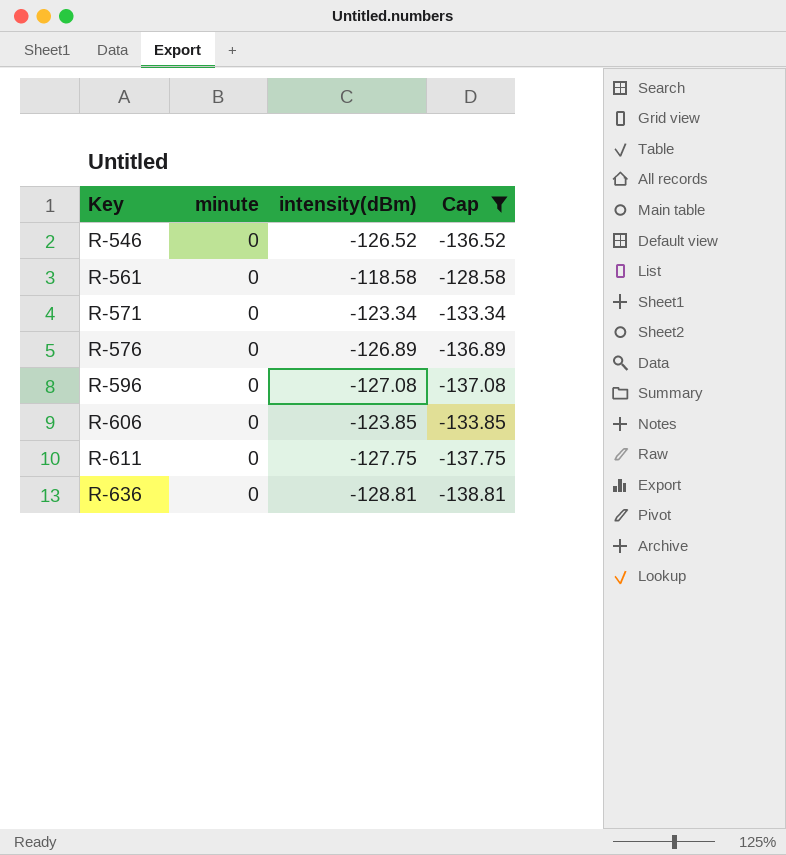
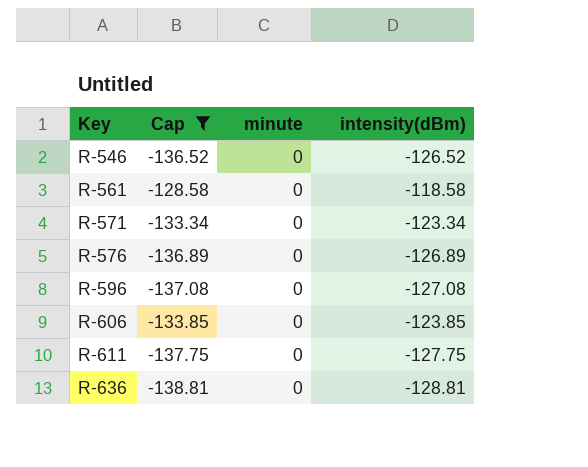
column Cap | position: 4 -> 2

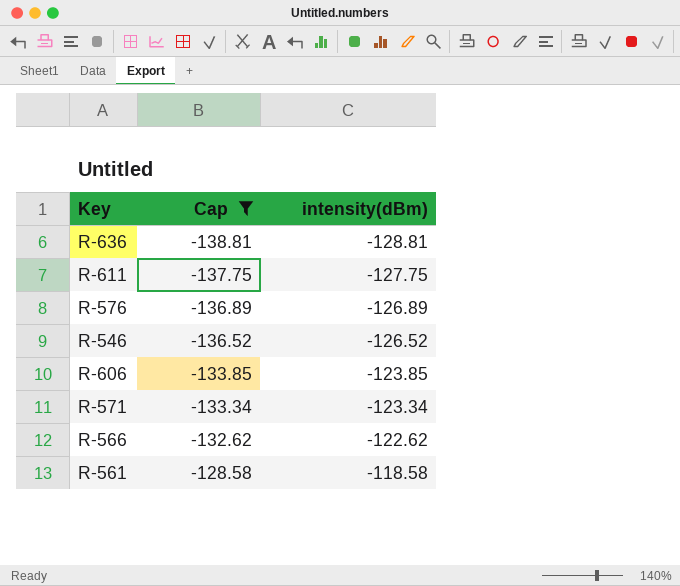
row order: Key ascending -> Cap ascending
column minute | position: 3 -> none
row R-596: -137.08 | 0 | -127.08 -> none
row R-566: none -> -132.62 | -122.62

